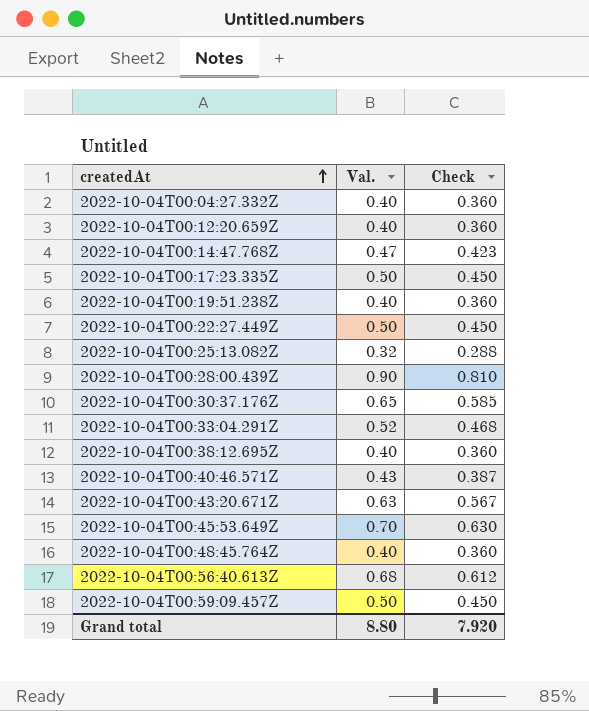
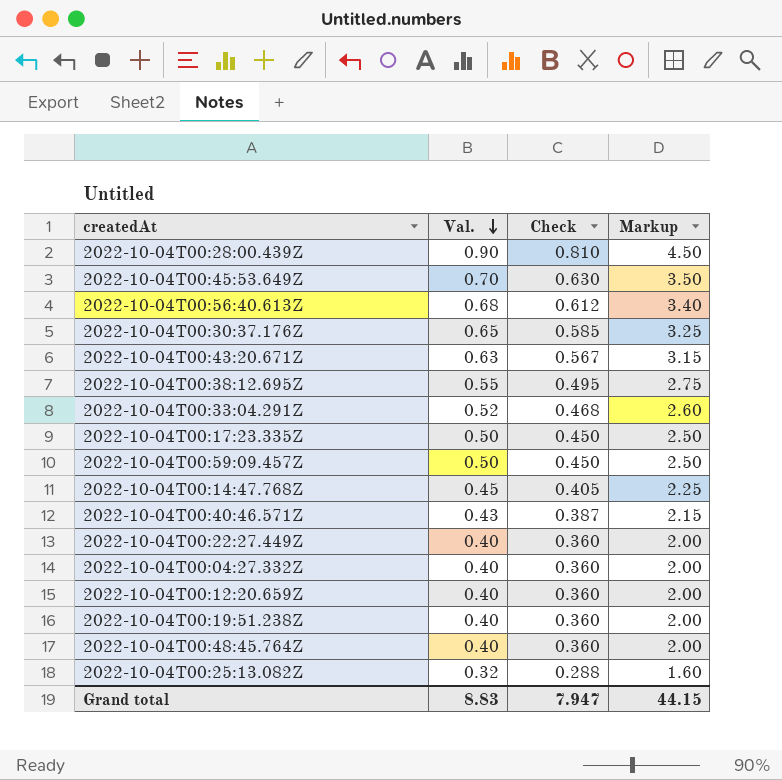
row order: createdAt ascending -> Val. descending
column Markup | formula: none -> [Val.] * 5
2022-10-04T00:38:12.695Z | Val.: 0.40 -> 0.55
2022-10-04T00:38:12.695Z | Check: 0.360 -> 0.495
2022-10-04T00:14:47.768Z | Val.: 0.47 -> 0.45
2022-10-04T00:14:47.768Z | Check: 0.423 -> 0.405
2022-10-04T00:22:27.449Z | Val.: 0.50 -> 0.40
2022-10-04T00:22:27.449Z | Check: 0.450 -> 0.360
Grand total | Val.: 8.80 -> 8.83
Grand total | Check: 7.920 -> 7.947

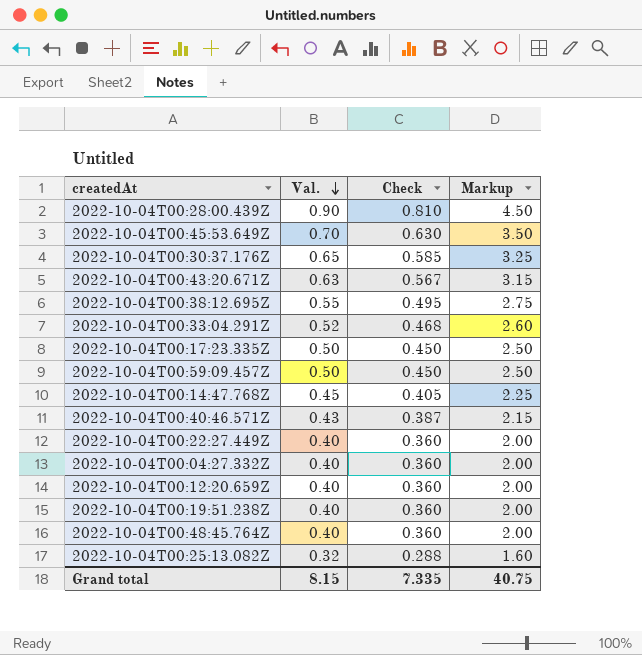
row 2022-10-04T00:56:40.613Z: 0.68 | 0.612 | 3.40 -> none
Grand total | Val.: 8.83 -> 8.15
Grand total | Check: 7.947 -> 7.335
Grand total | Markup: 44.15 -> 40.75

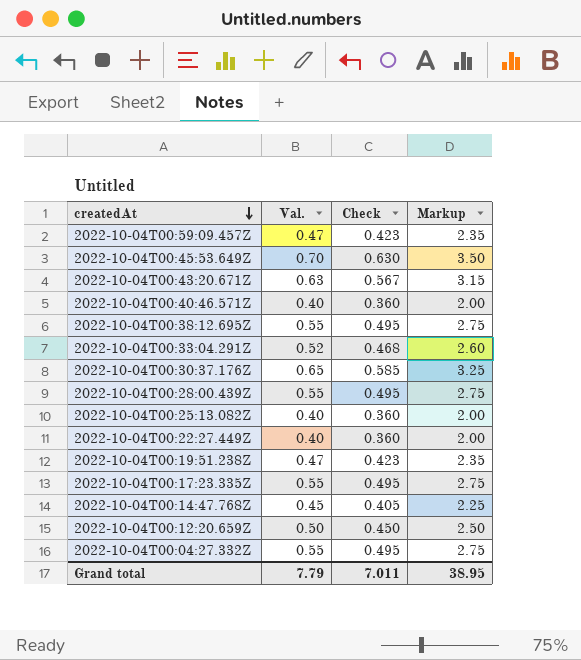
row order: Val. descending -> createdAt descending
row 2022-10-04T00:48:45.764Z: 0.40 | 0.360 | 2.00 -> none
2022-10-04T00:59:09.457Z | Val.: 0.50 -> 0.47
2022-10-04T00:59:09.457Z | Check: 0.450 -> 0.423
2022-10-04T00:59:09.457Z | Markup: 2.50 -> 2.35
2022-10-04T00:40:46.571Z | Val.: 0.43 -> 0.40
2022-10-04T00:40:46.571Z | Check: 0.387 -> 0.360
2022-10-04T00:40:46.571Z | Markup: 2.15 -> 2.00
2022-10-04T00:28:00.439Z | Val.: 0.90 -> 0.55
2022-10-04T00:28:00.439Z | Check: 0.810 -> 0.495
2022-10-04T00:28:00.439Z | Markup: 4.50 -> 2.75
2022-10-04T00:25:13.082Z | Val.: 0.32 -> 0.40
2022-10-04T00:25:13.082Z | Check: 0.288 -> 0.360
2022-10-04T00:25:13.082Z | Markup: 1.60 -> 2.00
2022-10-04T00:19:51.238Z | Val.: 0.40 -> 0.47
2022-10-04T00:19:51.238Z | Check: 0.360 -> 0.423
2022-10-04T00:19:51.238Z | Markup: 2.00 -> 2.35
2022-10-04T00:17:23.335Z | Val.: 0.50 -> 0.55
2022-10-04T00:17:23.335Z | Check: 0.450 -> 0.495
2022-10-04T00:17:23.335Z | Markup: 2.50 -> 2.75
2022-10-04T00:12:20.659Z | Val.: 0.40 -> 0.50
2022-10-04T00:12:20.659Z | Check: 0.360 -> 0.450
2022-10-04T00:12:20.659Z | Markup: 2.00 -> 2.50
2022-10-04T00:04:27.332Z | Val.: 0.40 -> 0.55
2022-10-04T00:04:27.332Z | Check: 0.360 -> 0.495
2022-10-04T00:04:27.332Z | Markup: 2.00 -> 2.75
Grand total | Val.: 8.15 -> 7.79
Grand total | Check: 7.335 -> 7.011
Grand total | Markup: 40.75 -> 38.95

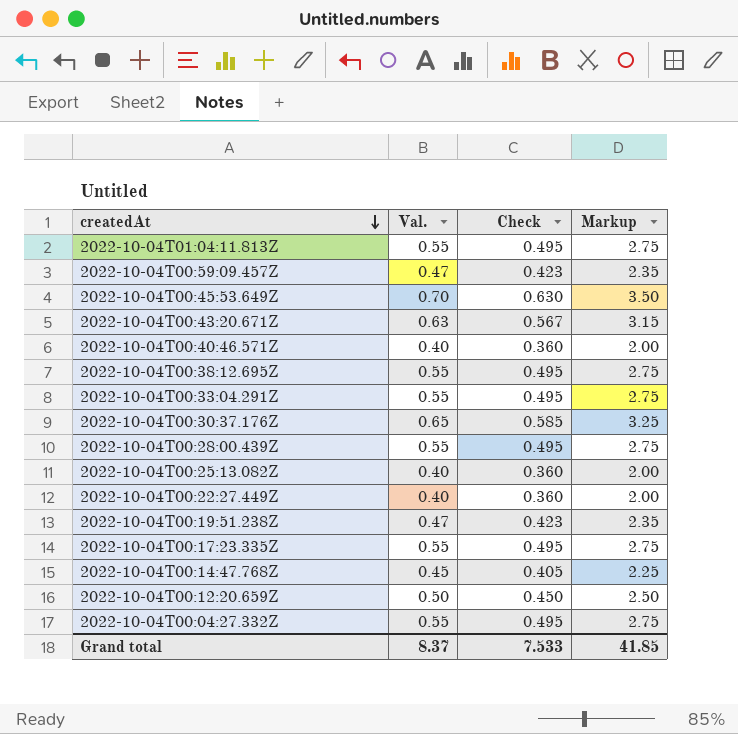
row 2022-10-04T01:04:11.813Z: none -> 0.55 | 0.495 | 2.75
2022-10-04T00:33:04.291Z | Val.: 0.52 -> 0.55
2022-10-04T00:33:04.291Z | Check: 0.468 -> 0.495
2022-10-04T00:33:04.291Z | Markup: 2.60 -> 2.75
Grand total | Val.: 7.79 -> 8.37
Grand total | Check: 7.011 -> 7.533
Grand total | Markup: 38.95 -> 41.85

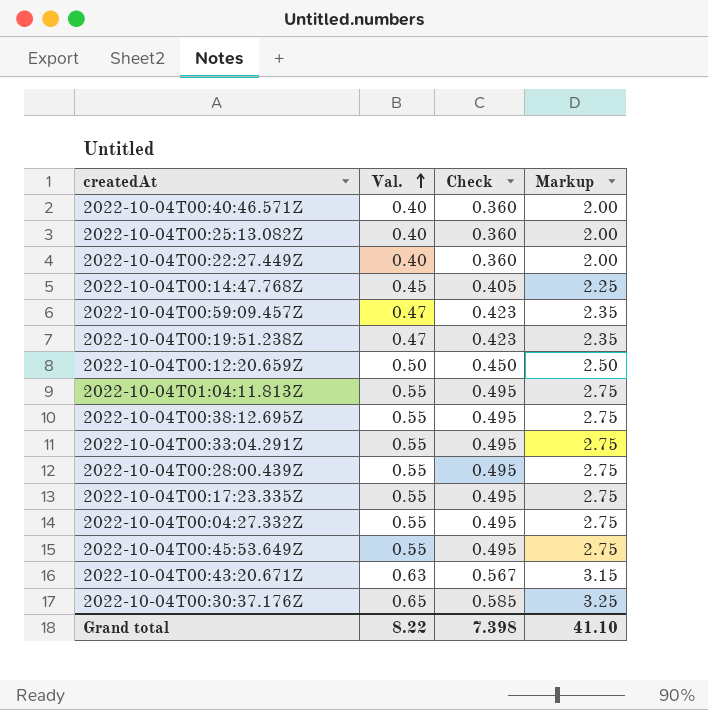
row order: createdAt descending -> Val. ascending
2022-10-04T00:45:53.649Z | Val.: 0.70 -> 0.55
2022-10-04T00:45:53.649Z | Check: 0.630 -> 0.495
2022-10-04T00:45:53.649Z | Markup: 3.50 -> 2.75
Grand total | Val.: 8.37 -> 8.22
Grand total | Check: 7.533 -> 7.398
Grand total | Markup: 41.85 -> 41.10

